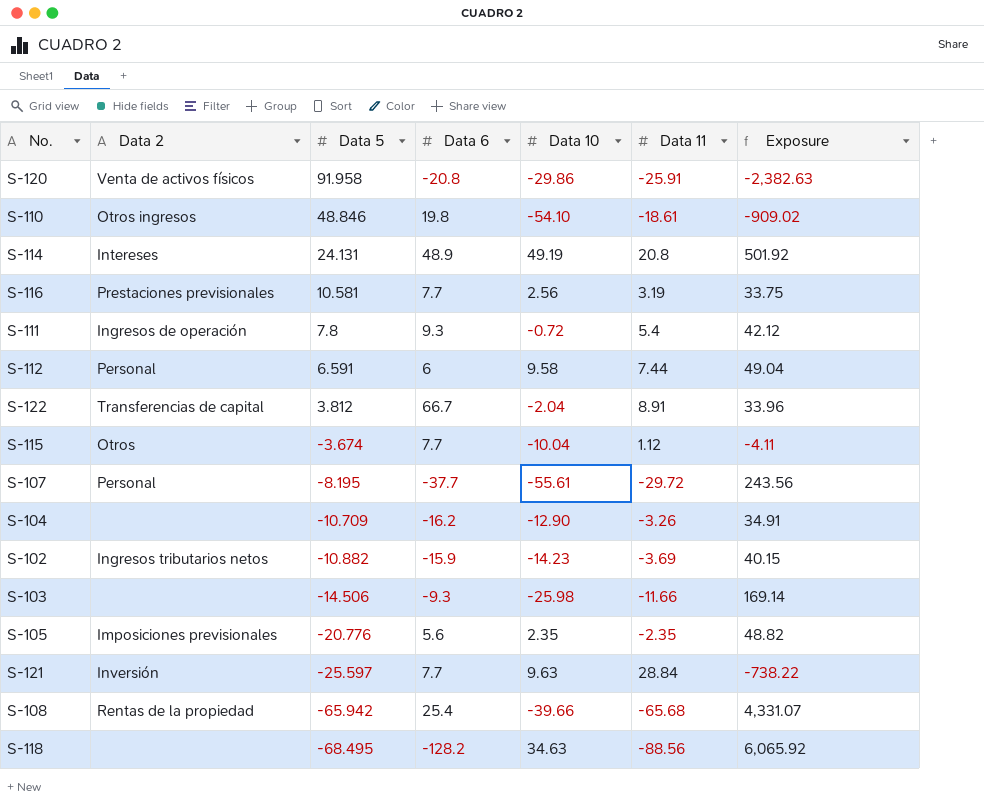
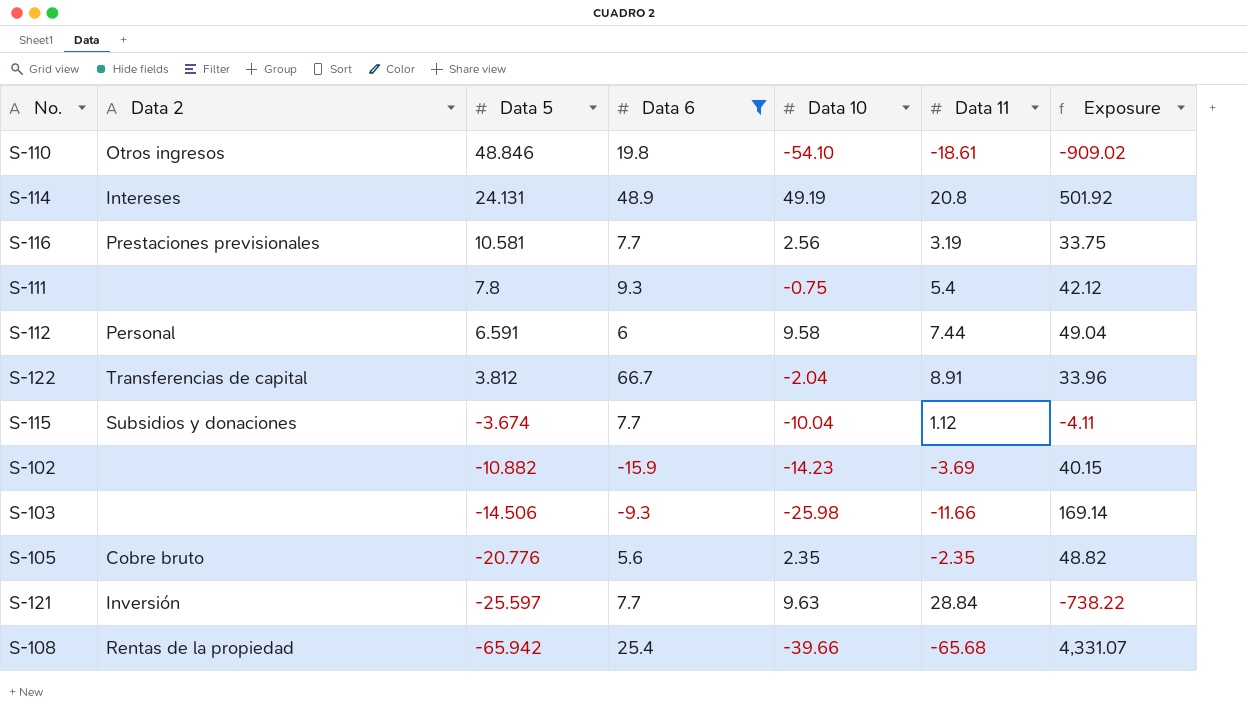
filter: none -> Data 6 >= -15.9
S-111 | Data 2: Ingresos de operación -> none
S-111 | Data 10: -0.72 -> -0.75
S-115 | Data 2: Otros -> Subsidios y donaciones
S-102 | Data 2: Ingresos tributarios netos -> none
S-105 | Data 2: Imposiciones previsionales -> Cobre bruto

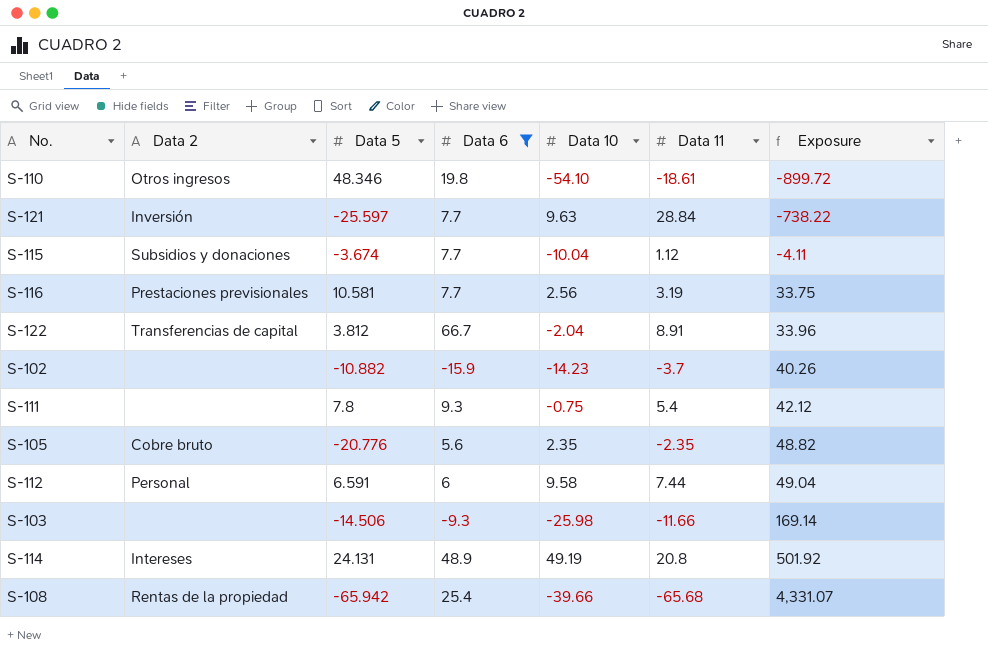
row order: Data 5 descending -> Exposure ascending
S-110 | Data 5: 48.846 -> 48.346
S-110 | Exposure: -909.02 -> -899.72
S-102 | Data 11: -3.69 -> -3.7
S-102 | Exposure: 40.15 -> 40.26

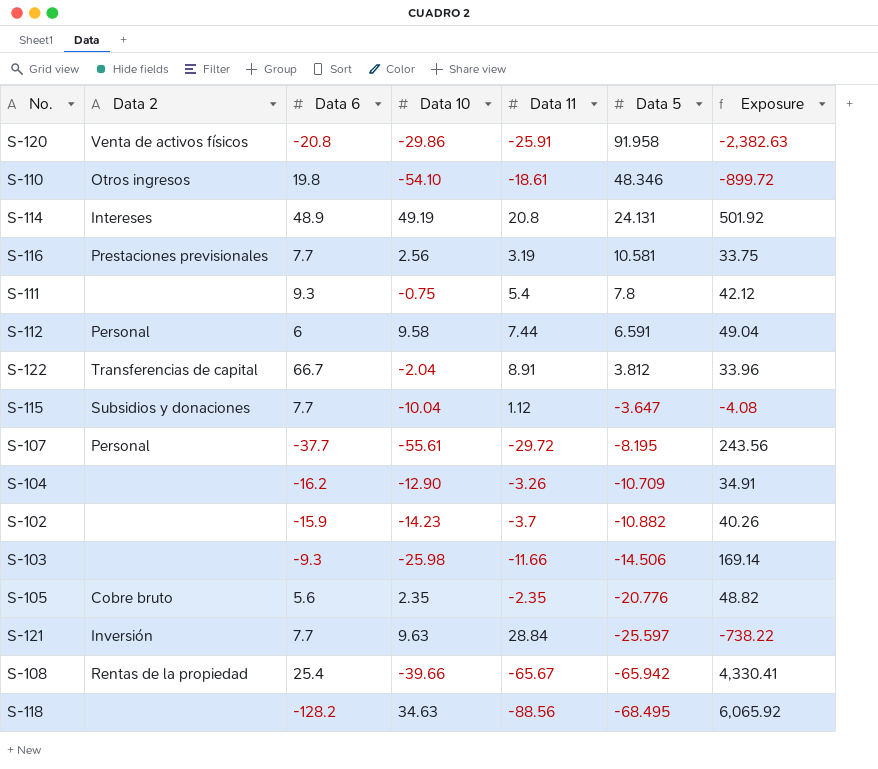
filter: Data 6 >= -15.9 -> none
row order: Exposure ascending -> Data 5 descending
column Data 5 | position: 3 -> 6
S-115 | Data 5: -3.674 -> -3.647
S-115 | Exposure: -4.11 -> -4.08
S-108 | Data 11: -65.68 -> -65.67
S-108 | Exposure: 4,331.07 -> 4,330.41

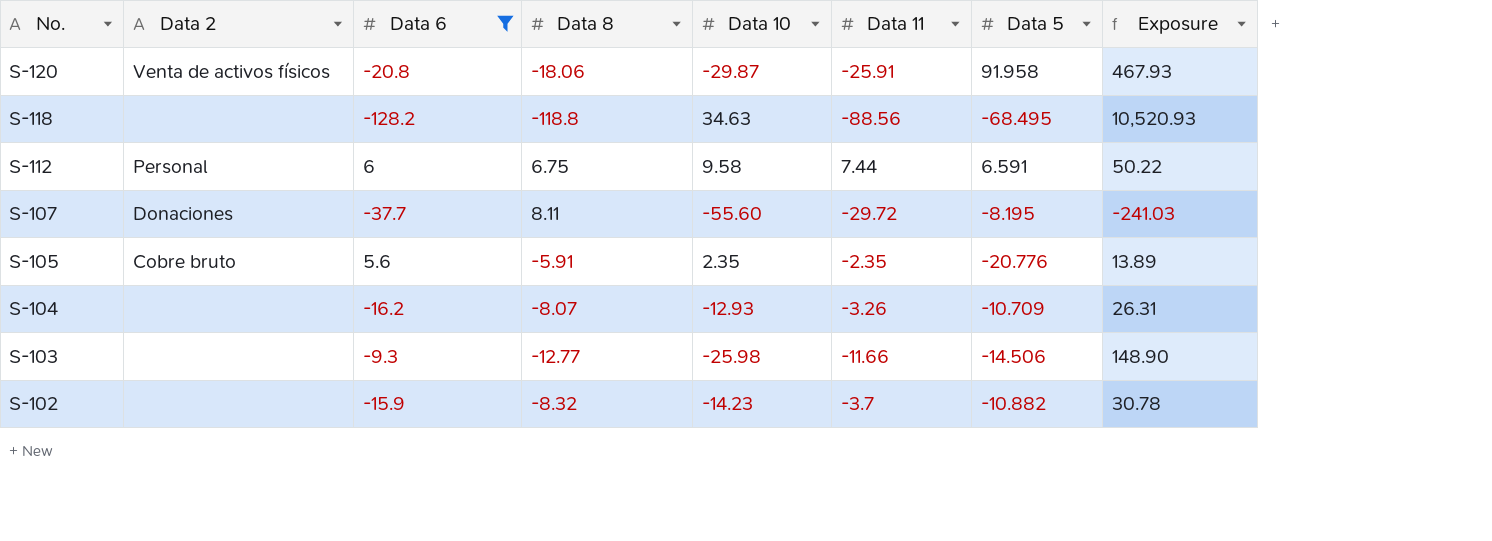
filter: none -> Data 6 <= 6
row order: Data 5 descending -> No. descending
column Data 8 | position: none -> 4
column Exposure | formula: [Data 11] * [Data 5] -> [Data 8] * [Data 11]
S-120 | Data 10: -29.86 -> -29.87
S-107 | Data 2: Personal -> Donaciones
S-107 | Data 10: -55.61 -> -55.60
S-104 | Data 10: -12.90 -> -12.93

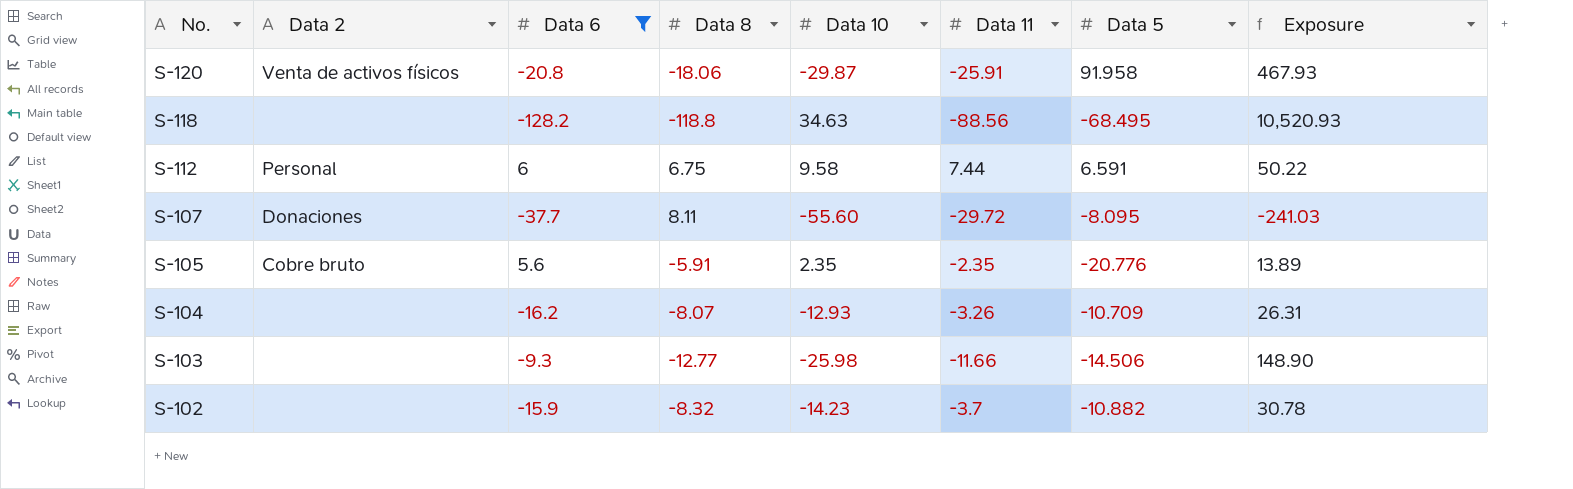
S-107 | Data 5: -8.195 -> -8.095

